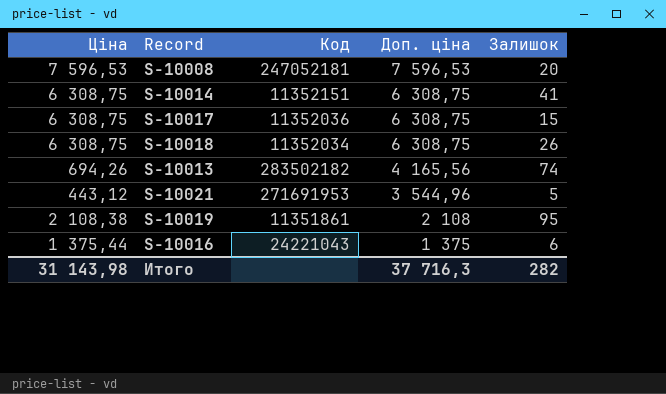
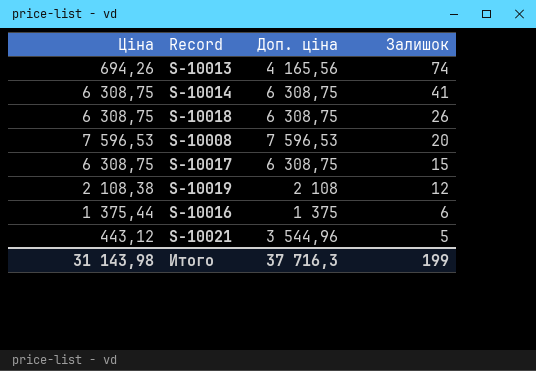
row order: Доп. ціна descending -> Залишок descending
column Код | position: 3 -> none
S-10019 | Залишок: 95 -> 12
Итого | Залишок: 282 -> 199

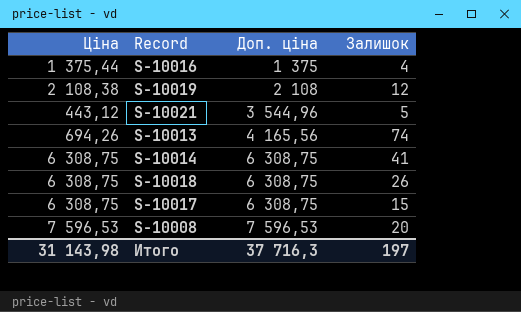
row order: Залишок descending -> Доп. ціна ascending
S-10016 | Залишок: 6 -> 4
Итого | Залишок: 199 -> 197

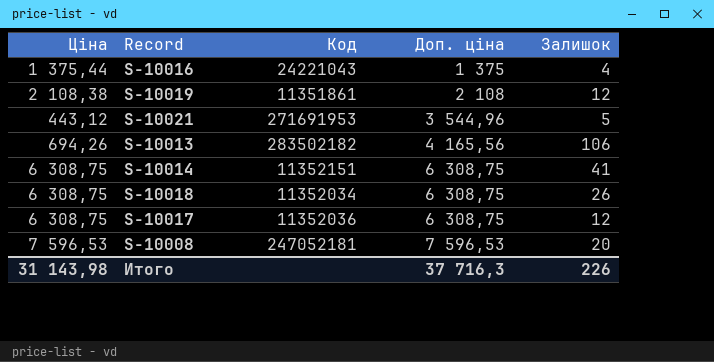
column Код | position: none -> 3
S-10013 | Залишок: 74 -> 106
S-10017 | Залишок: 15 -> 12
Итого | Залишок: 197 -> 226

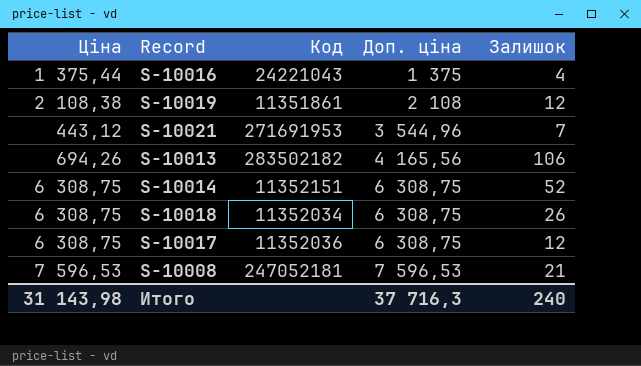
S-10021 | Залишок: 5 -> 7
S-10014 | Залишок: 41 -> 52
S-10008 | Залишок: 20 -> 21
Итого | Залишок: 226 -> 240

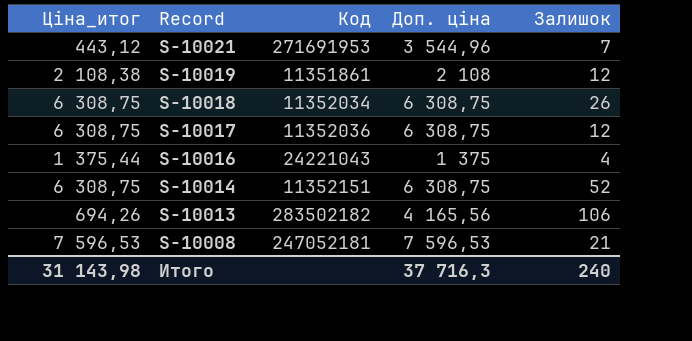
row order: Доп. ціна ascending -> Record descending
column name: Ціна -> Ціна_итог

